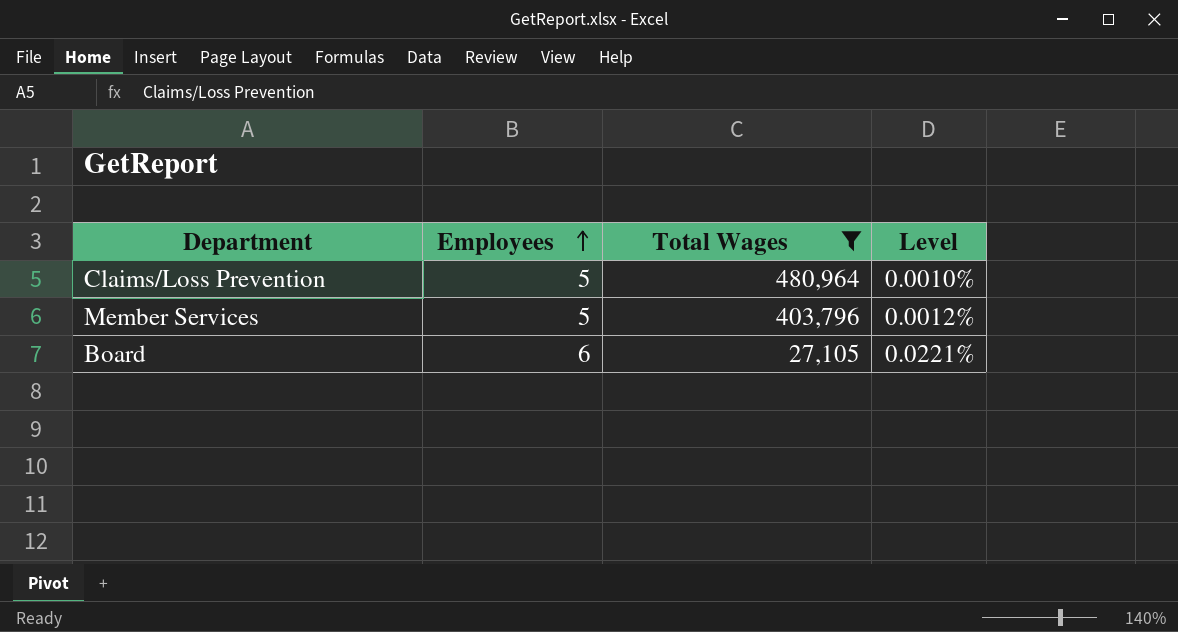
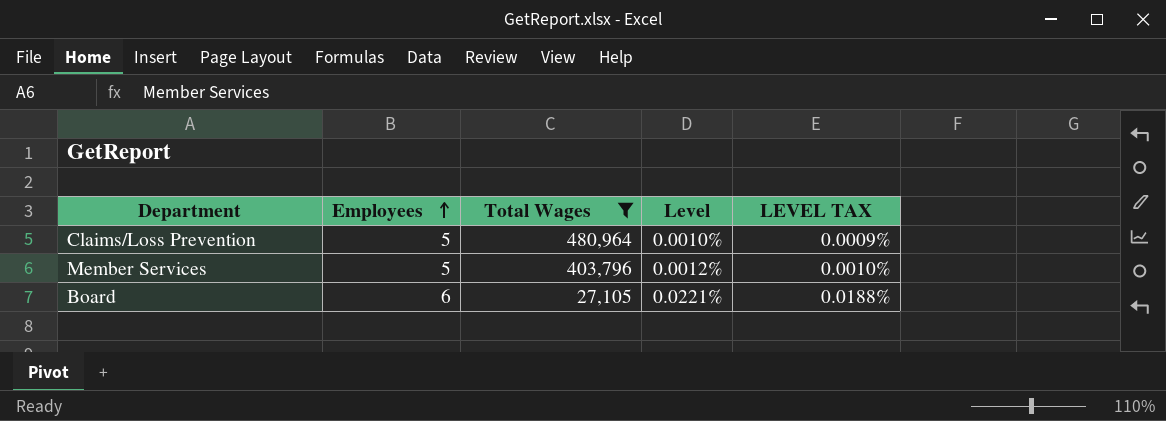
column LEVEL TAX | formula: none -> [Level] * 0.85

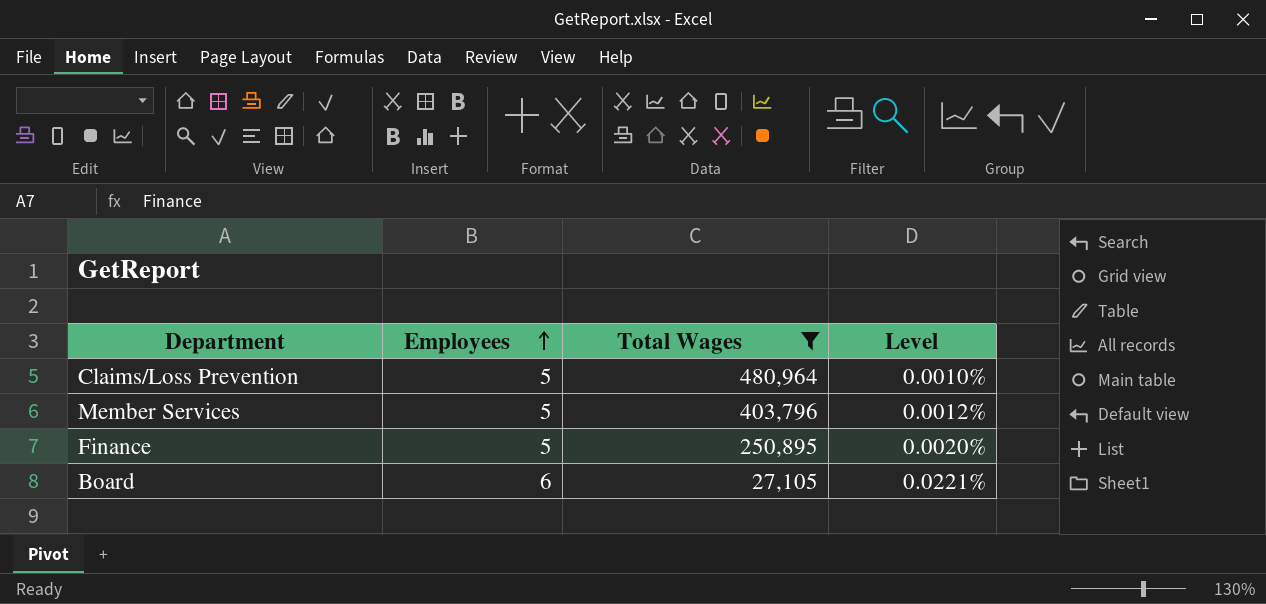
column LEVEL TAX | formula: [Level] * 0.85 -> none
row Finance: none -> 5 | 250,895 | 0.0020%

